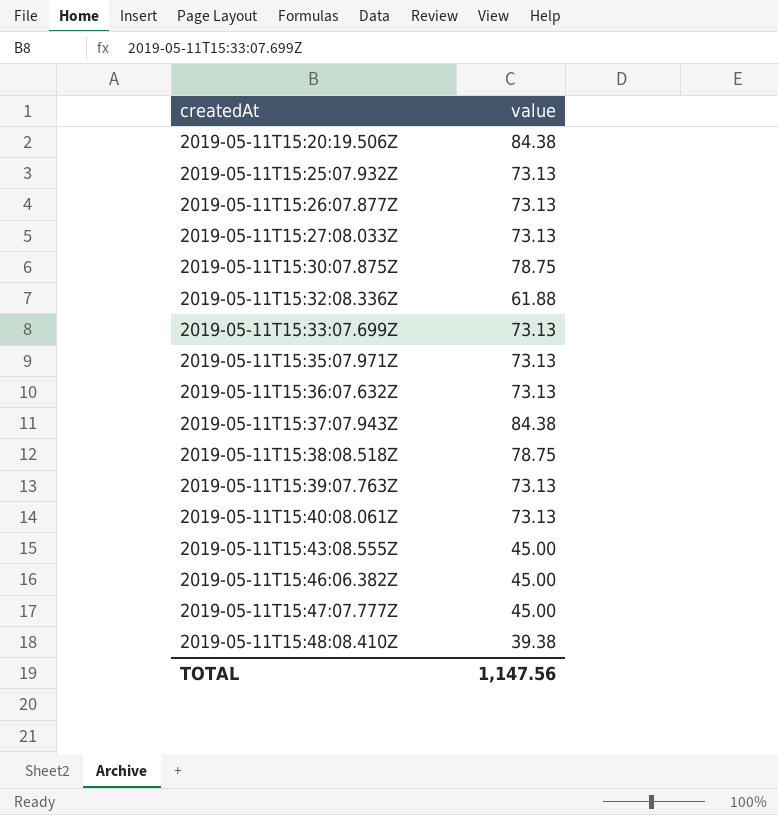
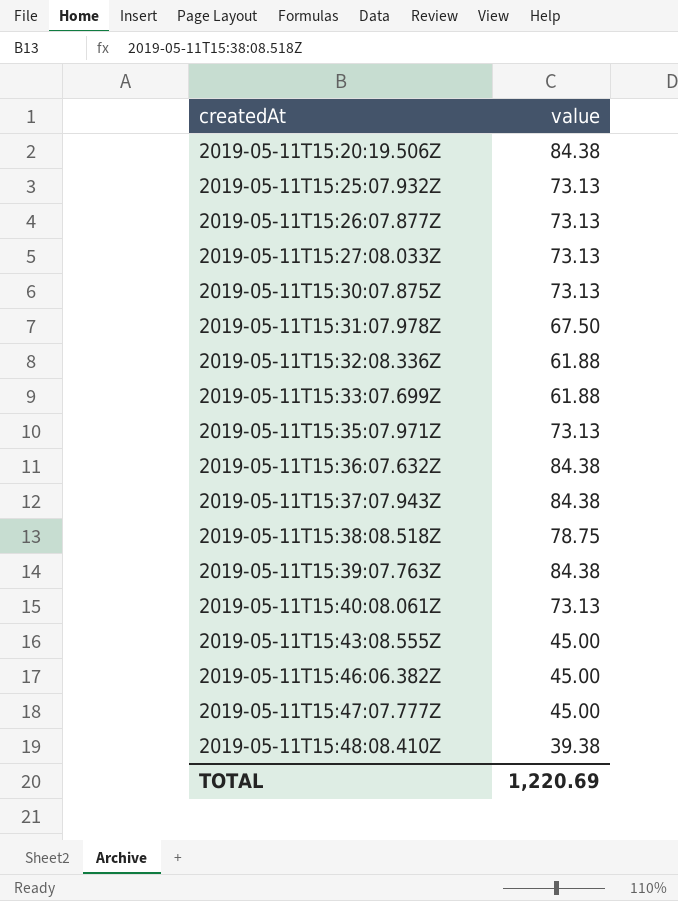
2019-05-11T15:30:07.875Z | value: 78.75 -> 73.13
row 2019-05-11T15:31:07.978Z: none -> 67.50
2019-05-11T15:33:07.699Z | value: 73.13 -> 61.88
2019-05-11T15:36:07.632Z | value: 73.13 -> 84.38
2019-05-11T15:39:07.763Z | value: 73.13 -> 84.38
TOTAL | value: 1,147.56 -> 1,220.69

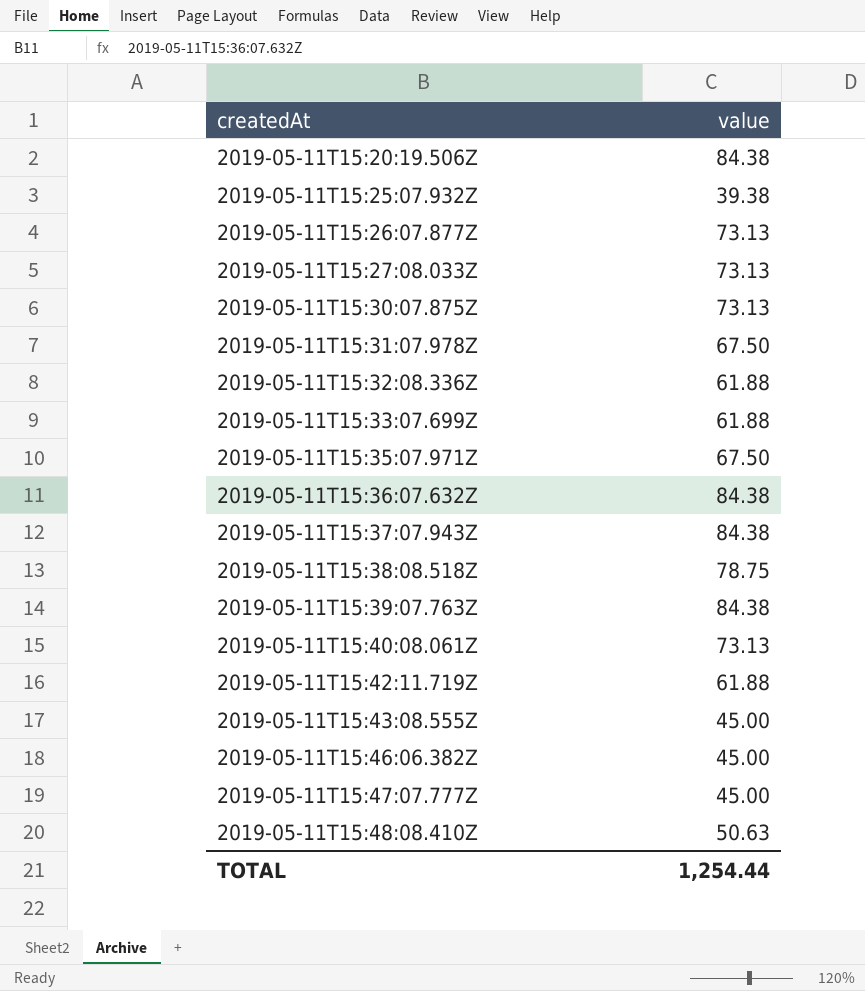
2019-05-11T15:25:07.932Z | value: 73.13 -> 39.38
2019-05-11T15:35:07.971Z | value: 73.13 -> 67.50
row 2019-05-11T15:42:11.719Z: none -> 61.88
2019-05-11T15:48:08.410Z | value: 39.38 -> 50.63
TOTAL | value: 1,220.69 -> 1,254.44

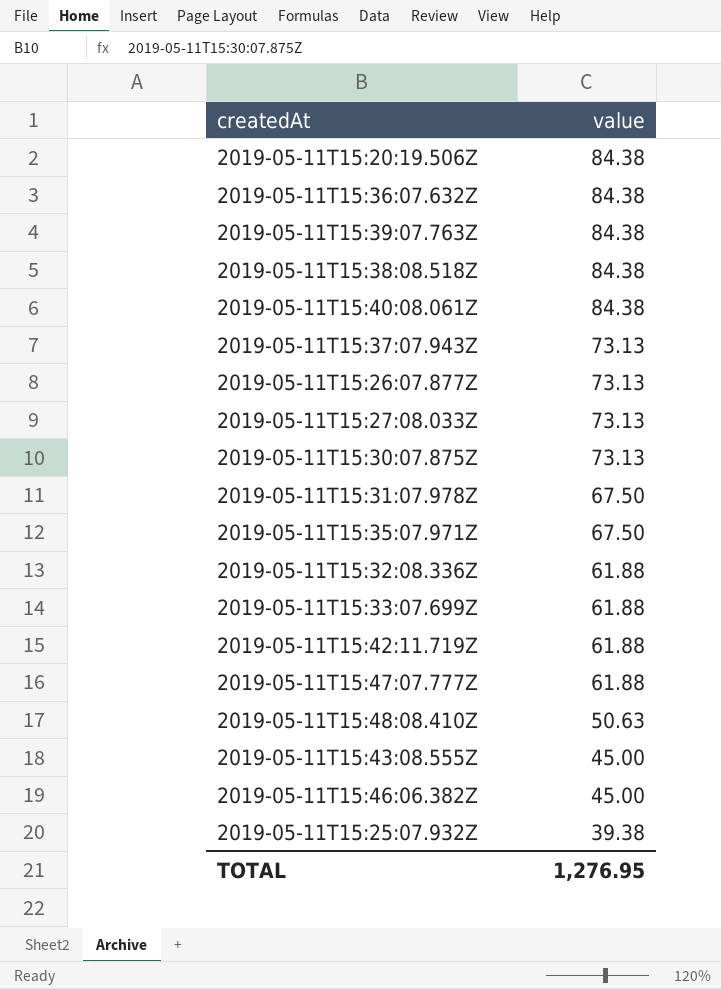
row order: createdAt ascending -> value descending
2019-05-11T15:38:08.518Z | value: 78.75 -> 84.38
2019-05-11T15:40:08.061Z | value: 73.13 -> 84.38
2019-05-11T15:37:07.943Z | value: 84.38 -> 73.13
2019-05-11T15:47:07.777Z | value: 45.00 -> 61.88
TOTAL | value: 1,254.44 -> 1,276.95

